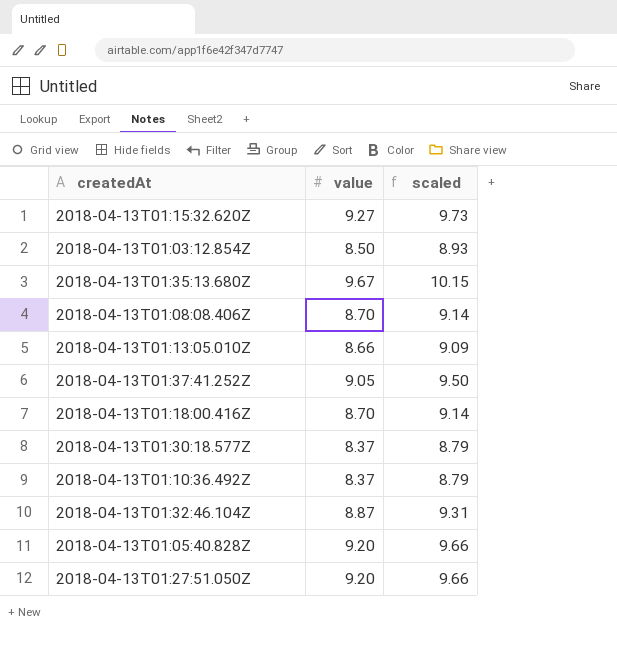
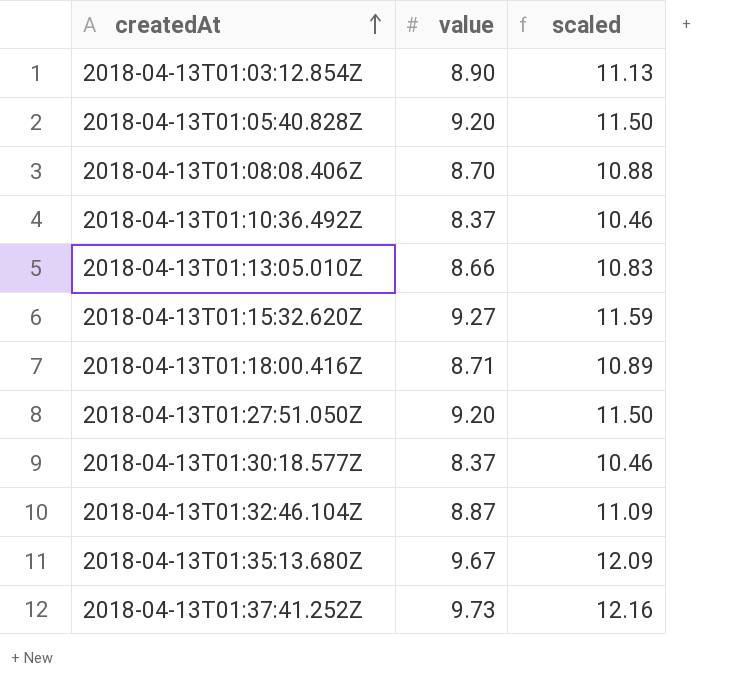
row order: none -> createdAt ascending
column scaled | formula: [value] * 1.05 -> [value] * 1.25
2018-04-13T01:03:12.854Z | value: 8.50 -> 8.90
2018-04-13T01:18:00.416Z | value: 8.70 -> 8.71
2018-04-13T01:37:41.252Z | value: 9.05 -> 9.73

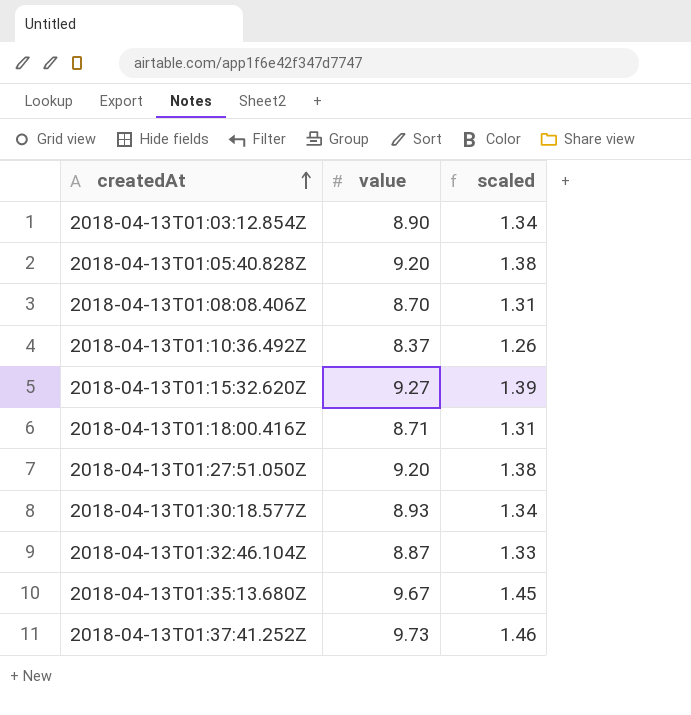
column scaled | formula: [value] * 1.25 -> [value] * 0.15
row 2018-04-13T01:13:05.010Z: 8.66 | 10.83 -> none
2018-04-13T01:30:18.577Z | value: 8.37 -> 8.93

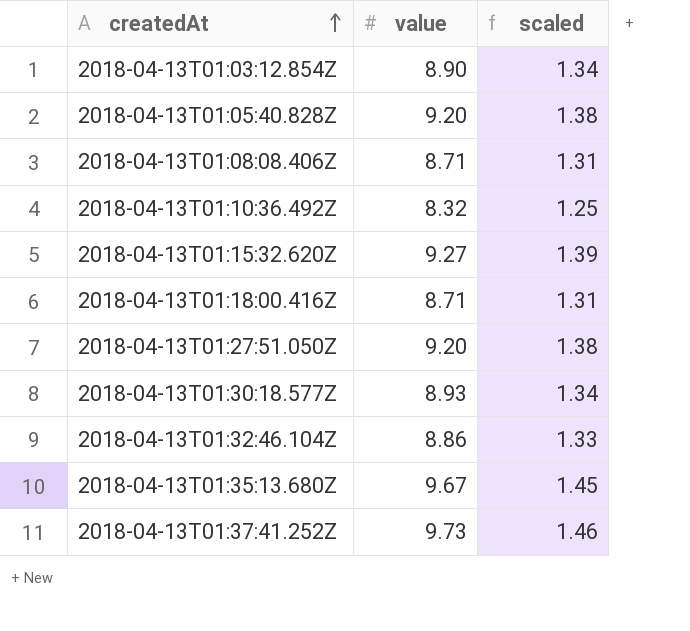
2018-04-13T01:08:08.406Z | value: 8.70 -> 8.71
2018-04-13T01:10:36.492Z | value: 8.37 -> 8.32
2018-04-13T01:10:36.492Z | scaled: 1.26 -> 1.25
2018-04-13T01:32:46.104Z | value: 8.87 -> 8.86

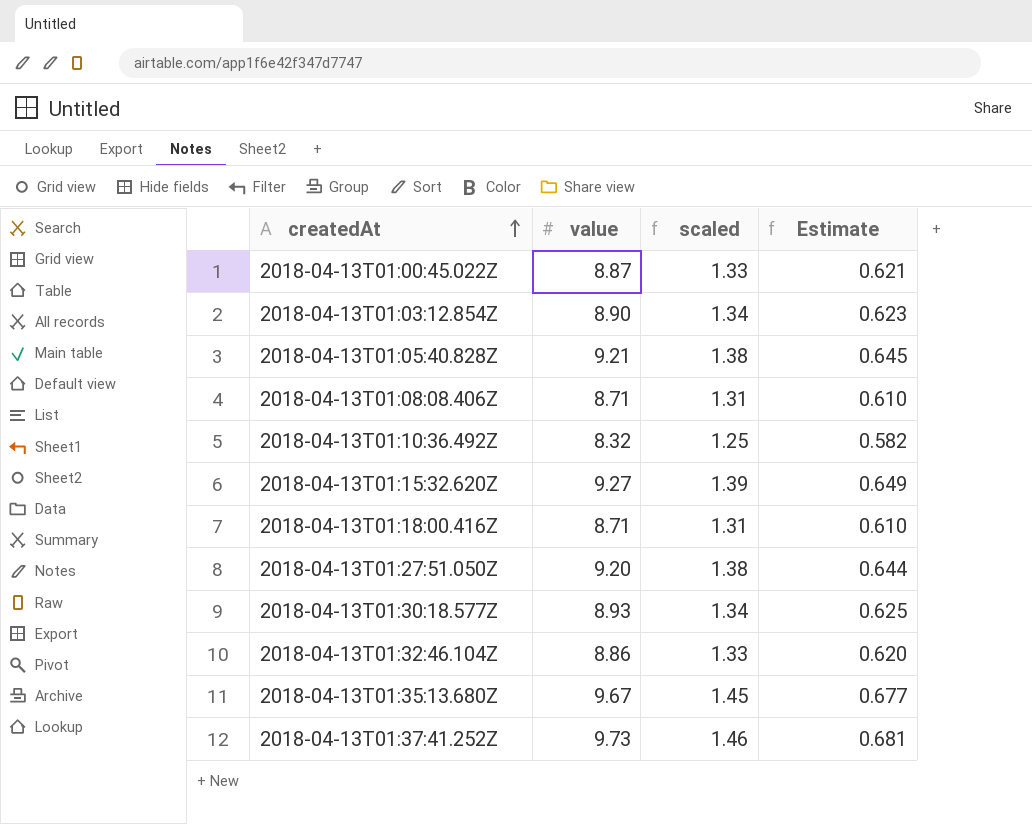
column Estimate | formula: none -> [value] * 0.07
row 2018-04-13T01:00:45.022Z: none -> 8.87 | 1.33 | 0.621
2018-04-13T01:05:40.828Z | value: 9.20 -> 9.21

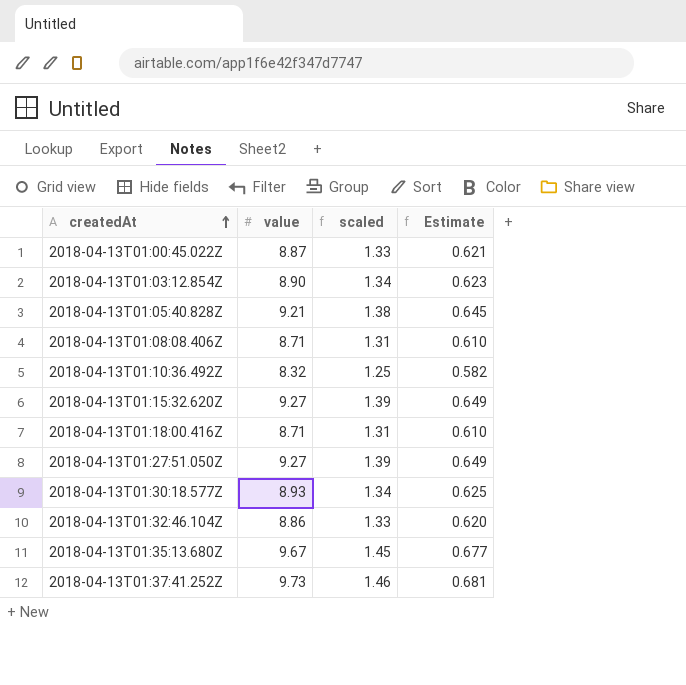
2018-04-13T01:27:51.050Z | value: 9.20 -> 9.27
2018-04-13T01:27:51.050Z | scaled: 1.38 -> 1.39
2018-04-13T01:27:51.050Z | Estimate: 0.644 -> 0.649

